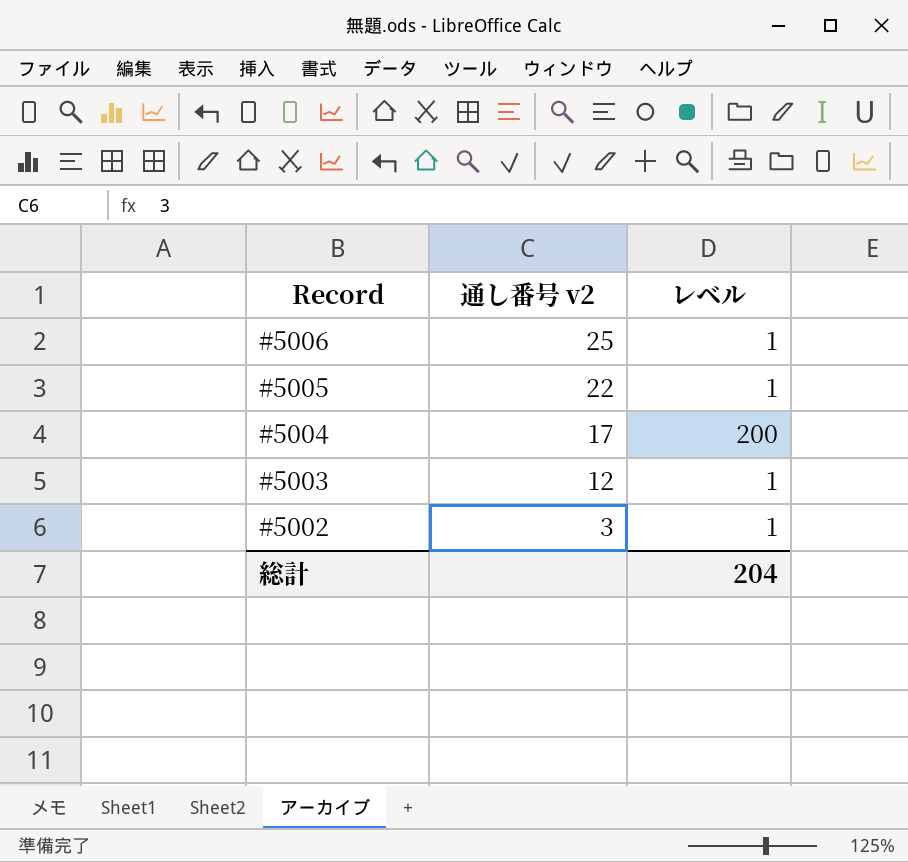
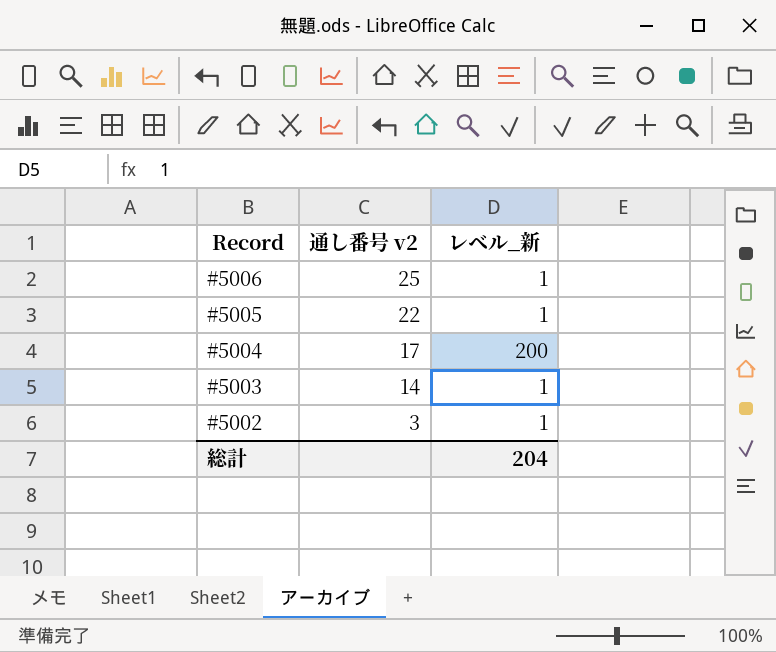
column name: レベル -> レベル_新
#5003 | 通し番号 v2: 12 -> 14

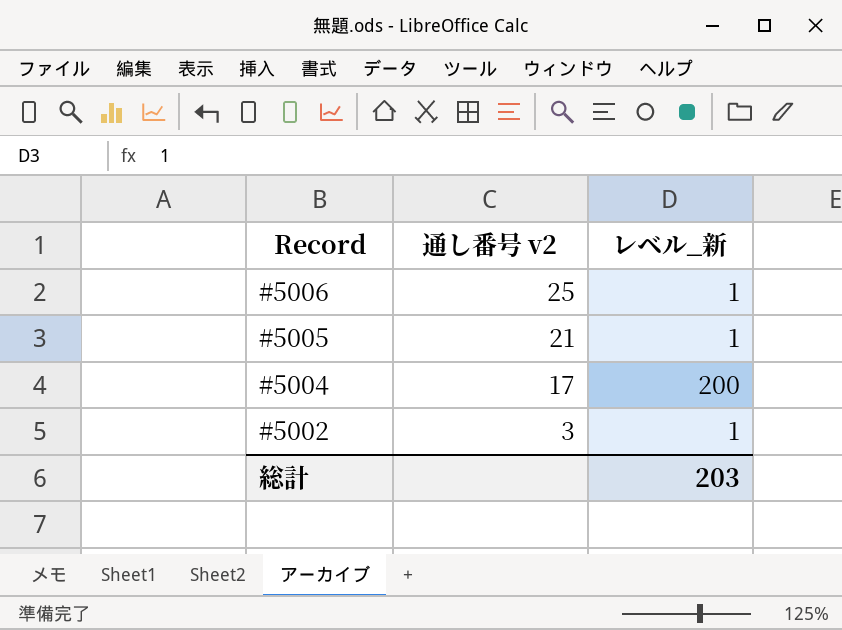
row #5003: 14 | 1 -> none
#5005 | 通し番号 v2: 22 -> 21
総計 | レベル_新: 204 -> 203

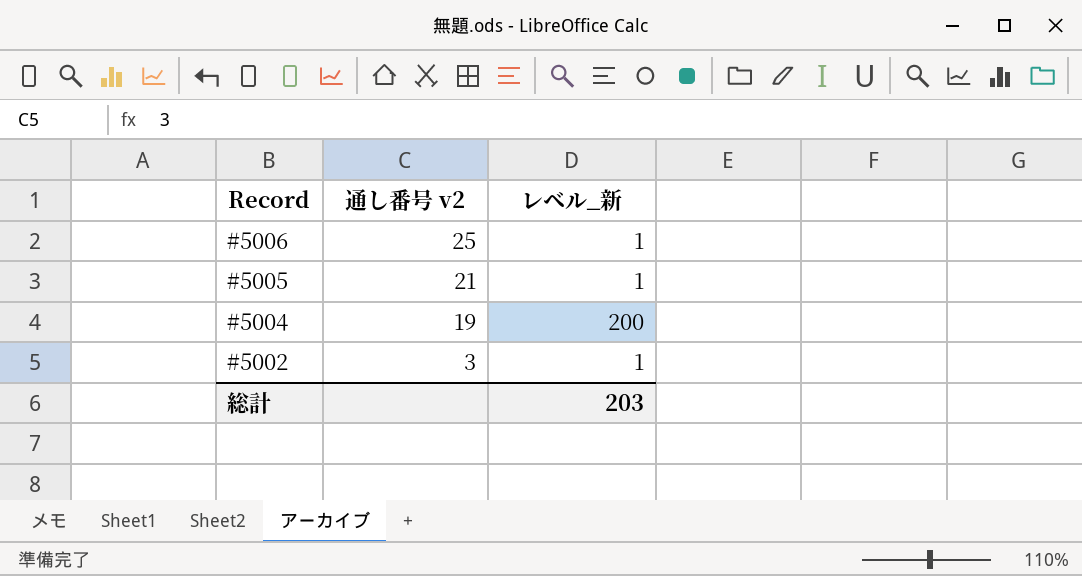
#5004 | 通し番号 v2: 17 -> 19

